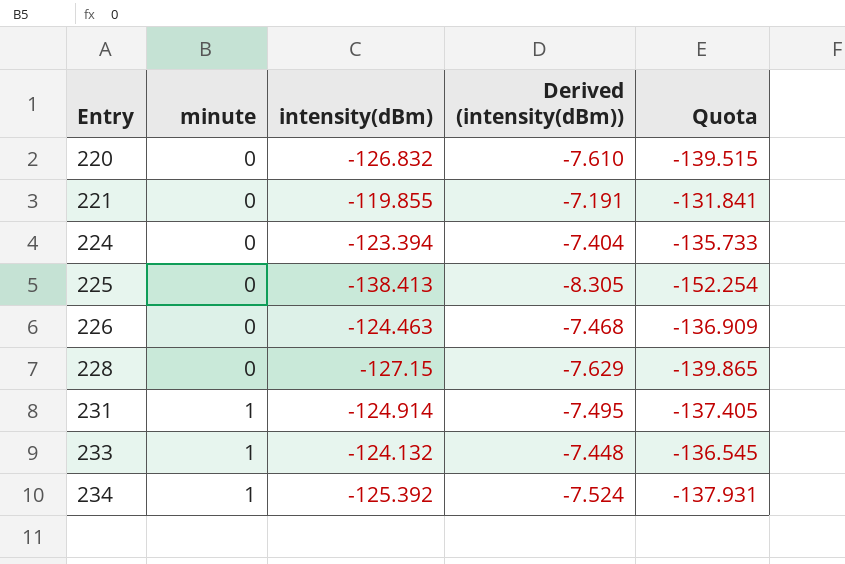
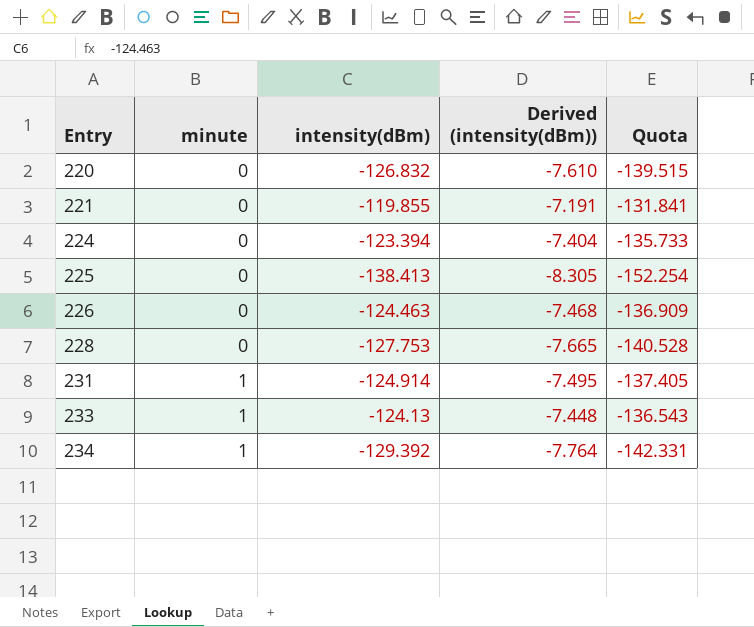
228 | intensity(dBm): -127.15 -> -127.753
228 | Derived (intensity(dBm)): -7.629 -> -7.665
228 | Quota: -139.865 -> -140.528
233 | intensity(dBm): -124.132 -> -124.13
233 | Quota: -136.545 -> -136.543
234 | intensity(dBm): -125.392 -> -129.392
234 | Derived (intensity(dBm)): -7.524 -> -7.764
234 | Quota: -137.931 -> -142.331

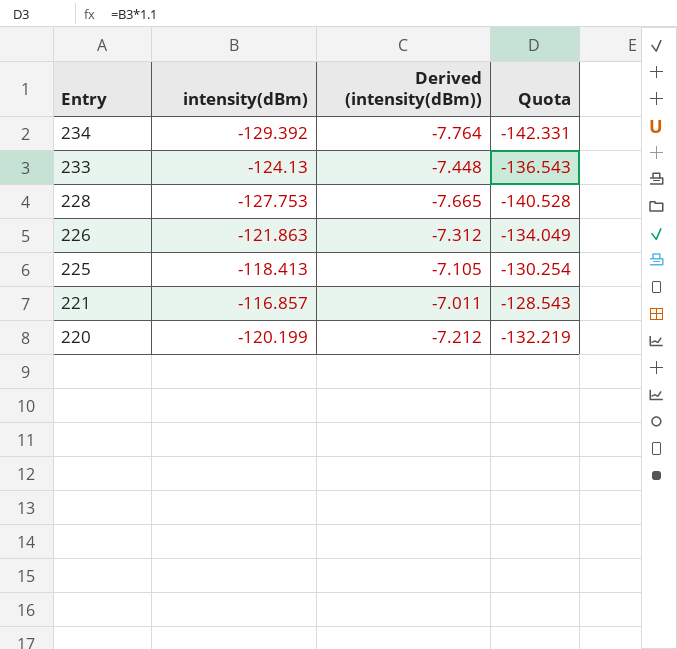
row order: Entry ascending -> Entry descending
column minute | position: 2 -> none
row 224: 0 | -123.394 | -7.404 | -135.733 -> none
row 231: 1 | -124.914 | -7.495 | -137.405 -> none
226 | intensity(dBm): -124.463 -> -121.863
226 | Derived (intensity(dBm)): -7.468 -> -7.312
226 | Quota: -136.909 -> -134.049
225 | intensity(dBm): -138.413 -> -118.413
225 | Derived (intensity(dBm)): -8.305 -> -7.105
225 | Quota: -152.254 -> -130.254
221 | intensity(dBm): -119.855 -> -116.857
221 | Derived (intensity(dBm)): -7.191 -> -7.011
221 | Quota: -131.841 -> -128.543
220 | intensity(dBm): -126.832 -> -120.199
220 | Derived (intensity(dBm)): -7.610 -> -7.212
220 | Quota: -139.515 -> -132.219

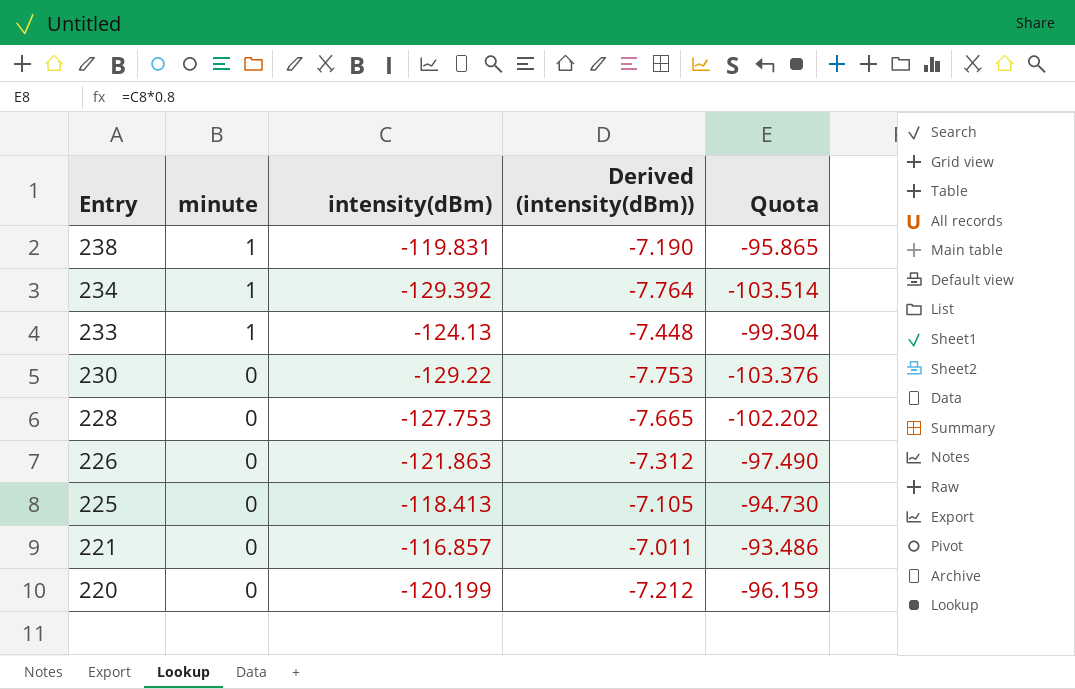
column minute | position: none -> 2
column Quota | formula: [intensity(dBm)] * 1.1 -> [intensity(dBm)] * 0.8
row 238: none -> 1 | -119.831 | -7.190 | -95.865
row 230: none -> 0 | -129.22 | -7.753 | -103.376

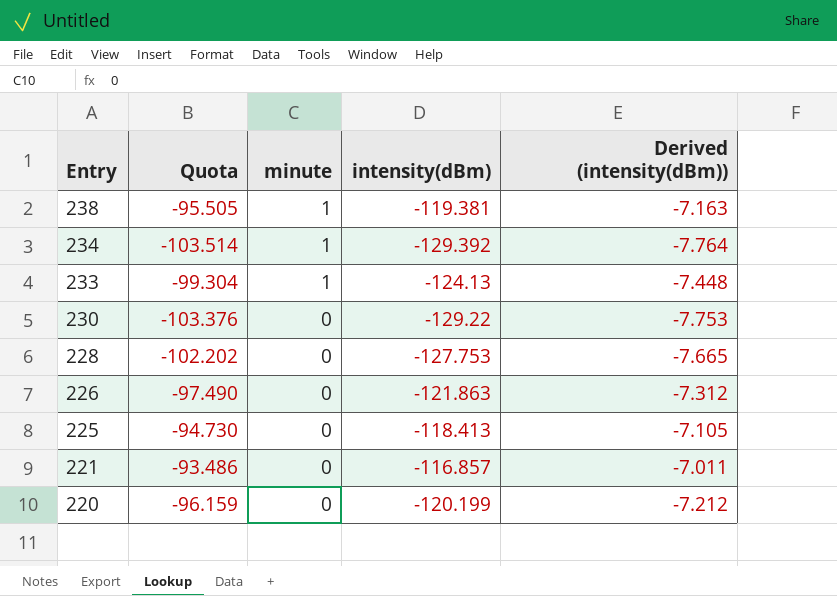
column Quota | position: 5 -> 2
238 | Quota: -95.865 -> -95.505
238 | intensity(dBm): -119.831 -> -119.381
238 | Derived (intensity(dBm)): -7.190 -> -7.163

